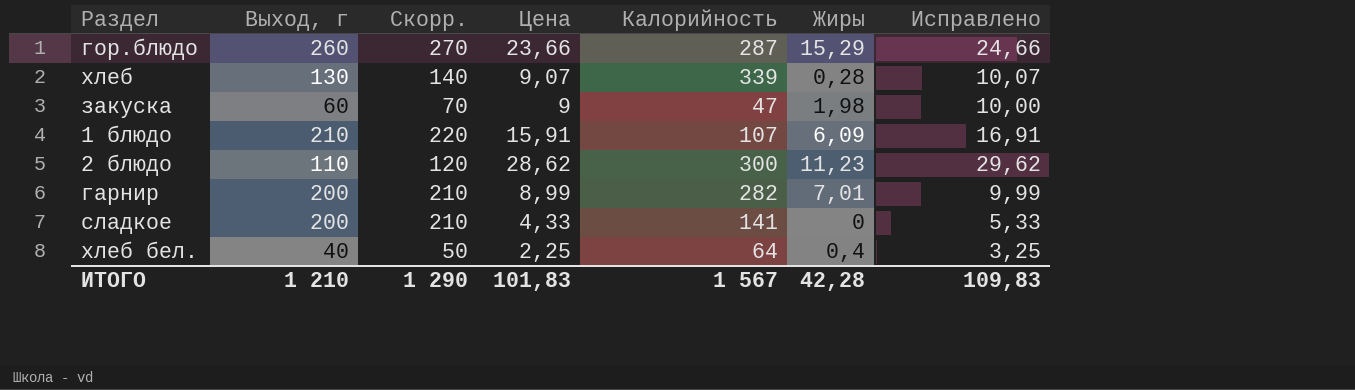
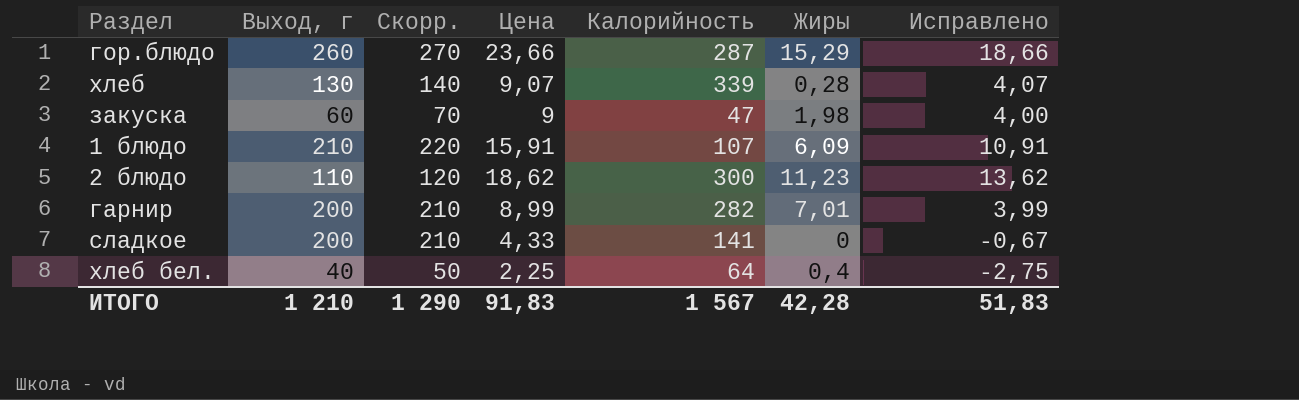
column Исправлено | formula: [Цена] + 1 -> [Цена] - 5
2 блюдо | Цена: 28,62 -> 18,62
ИТОГО | Цена: 101,83 -> 91,83
ИТОГО | Исправлено: 109,83 -> 51,83

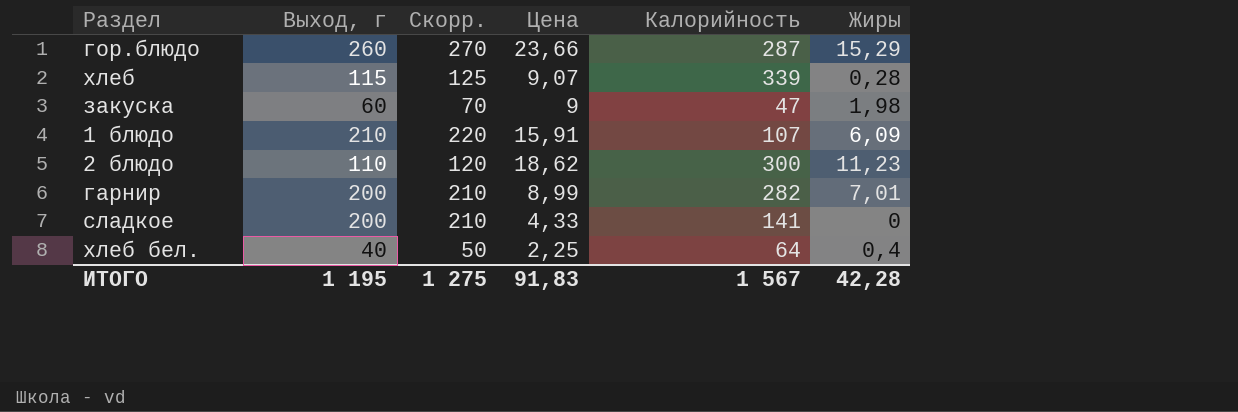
column Исправлено | formula: [Цена] - 5 -> none
хлеб | Выход, г: 130 -> 115
хлеб | Скорр.: 140 -> 125
ИТОГО | Выход, г: 1 210 -> 1 195
ИТОГО | Скорр.: 1 290 -> 1 275

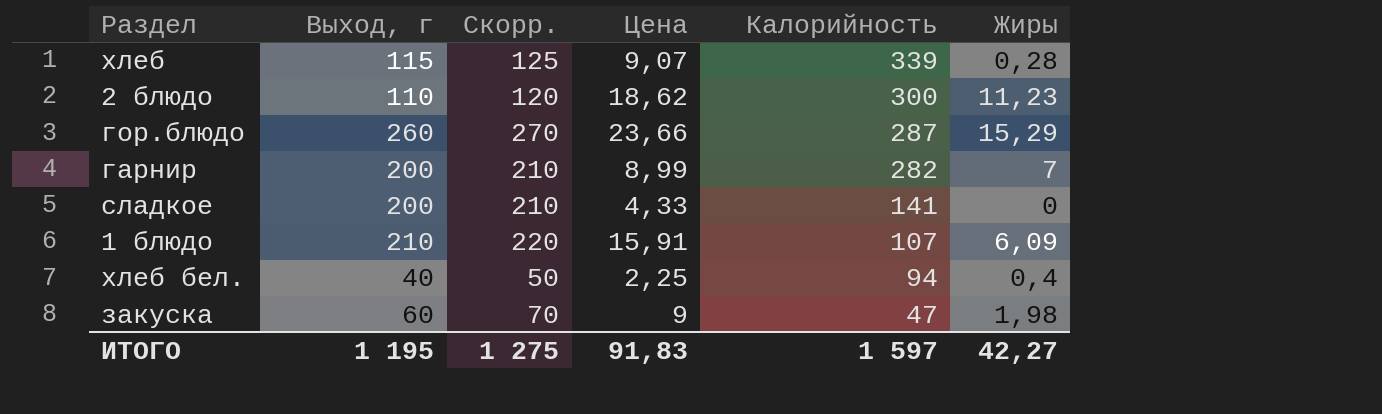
row order: none -> Калорийность descending
гарнир | Жиры: 7,01 -> 7
хлеб бел. | Калорийность: 64 -> 94
ИТОГО | Калорийность: 1 567 -> 1 597
ИТОГО | Жиры: 42,28 -> 42,27

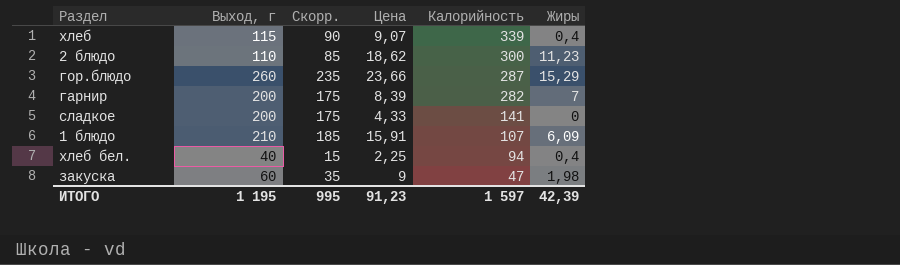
column Скорр. | formula: [Выход, г] + 10 -> [Выход, г] - 25
хлеб | Жиры: 0,28 -> 0,4
гарнир | Цена: 8,99 -> 8,39
ИТОГО | Скорр.: 1 275 -> 995
ИТОГО | Цена: 91,83 -> 91,23
ИТОГО | Жиры: 42,27 -> 42,39

